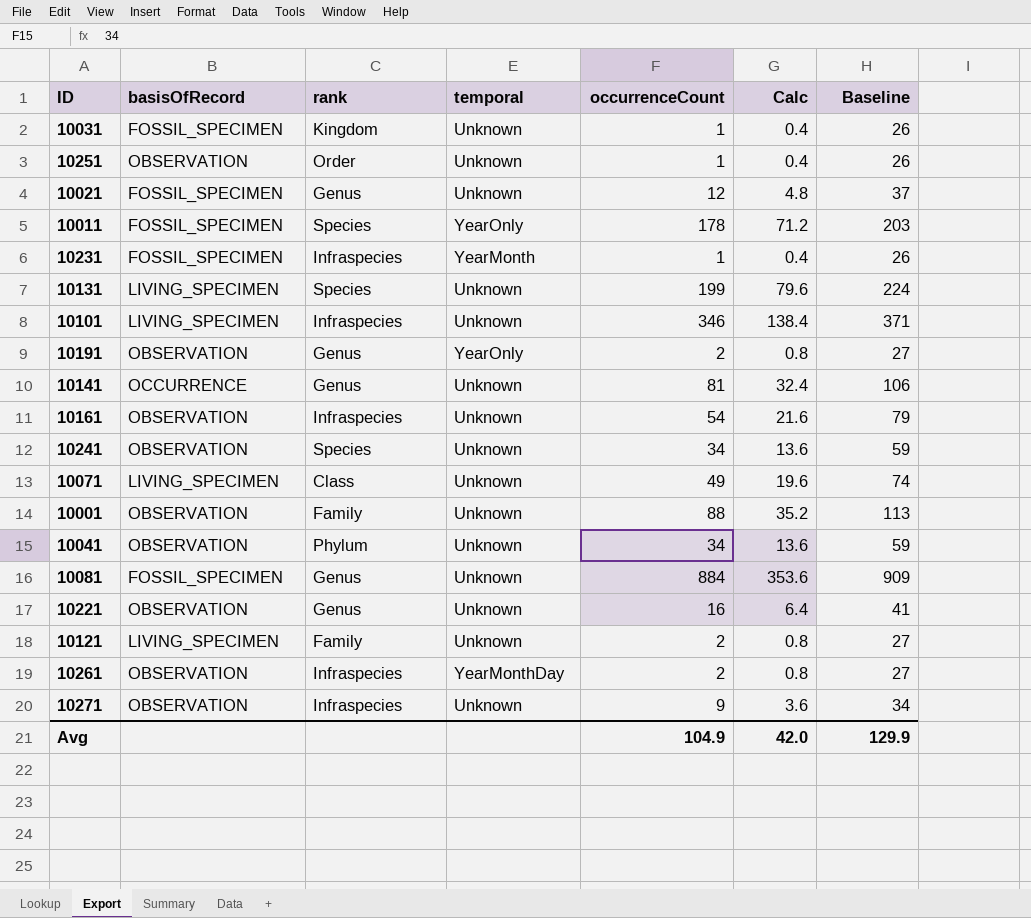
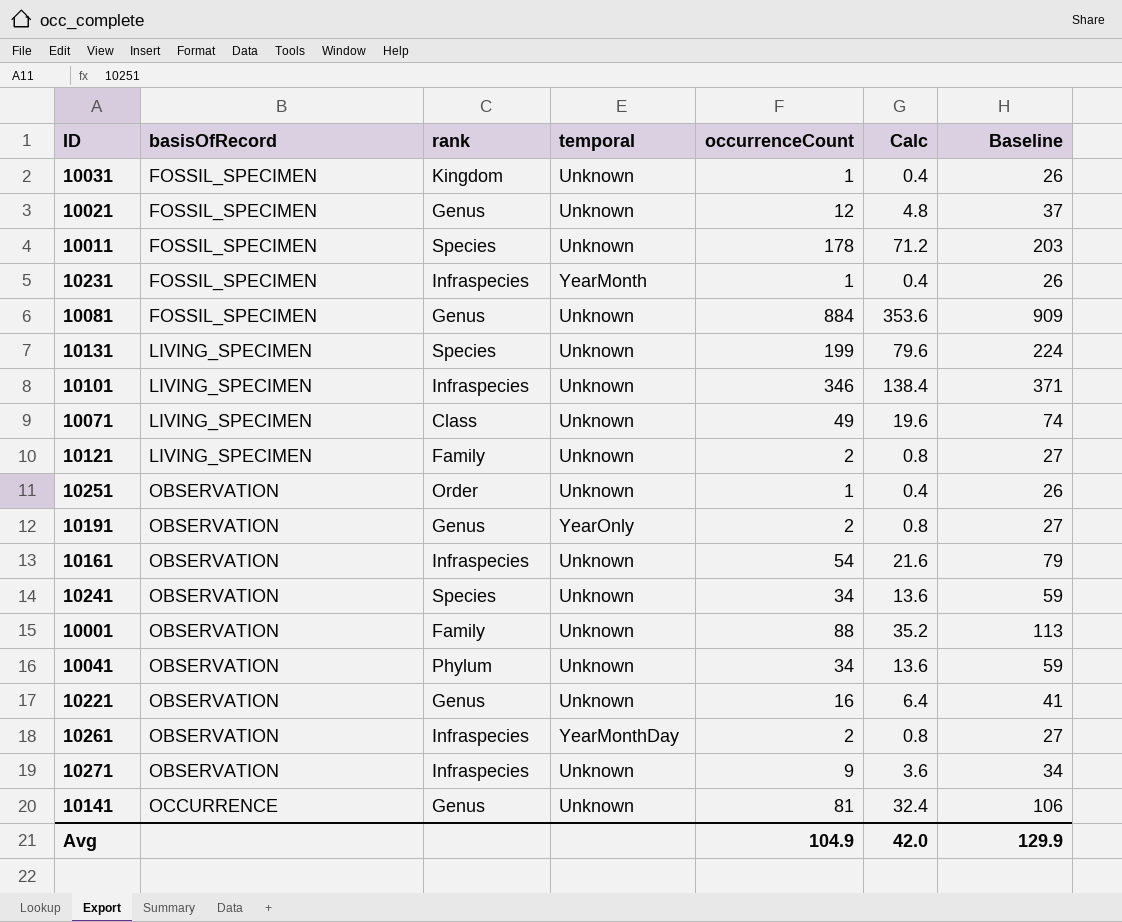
row order: none -> basisOfRecord ascending
10011 | temporal: YearOnly -> Unknown

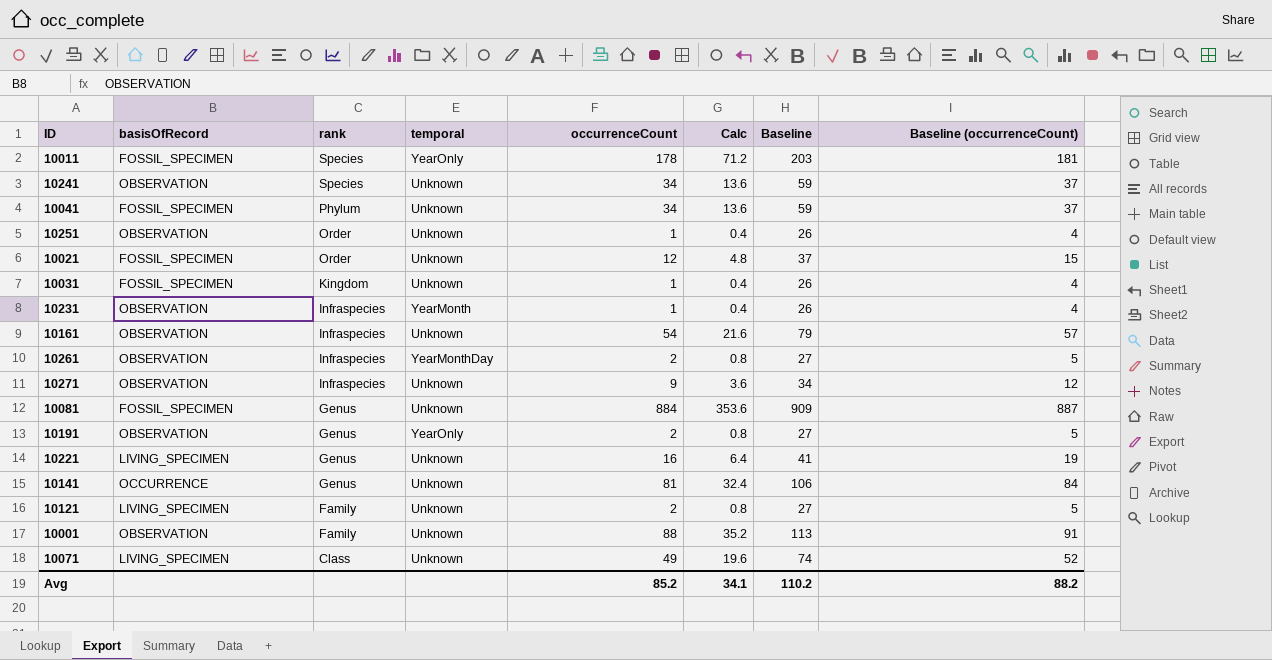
row order: basisOfRecord ascending -> rank descending
column Baseline (occurrenceCount) | formula: none -> [occurrenceCount] + 3
row 10131: LIVING_SPECIMEN | Species | Unknown | 199 | 79.6 | 224 -> none
row 10101: LIVING_SPECIMEN | Infraspecies | Unknown | 346 | 138.4 | 371 -> none
10011 | temporal: Unknown -> YearOnly
10041 | basisOfRecord: OBSERVATION -> FOSSIL_SPECIMEN
10021 | rank: Genus -> Order
10231 | basisOfRecord: FOSSIL_SPECIMEN -> OBSERVATION
10221 | basisOfRecord: OBSERVATION -> LIVING_SPECIMEN
Avg | occurrenceCount: 104.9 -> 85.2
Avg | Calc: 42.0 -> 34.1
Avg | Baseline: 129.9 -> 110.2

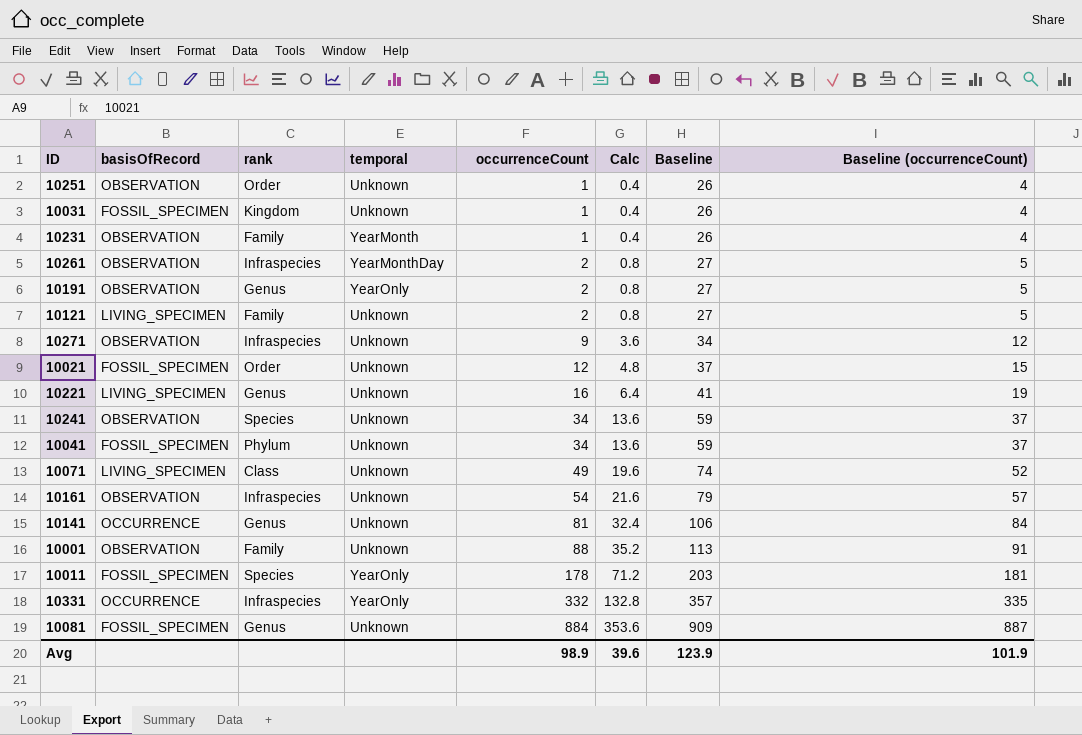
row order: rank descending -> occurrenceCount ascending
10231 | rank: Infraspecies -> Family
row 10331: none -> OCCURRENCE | Infraspecies | YearOnly | 332 | 132.8 | 357 | 335
Avg | occurrenceCount: 85.2 -> 98.9
Avg | Calc: 34.1 -> 39.6
Avg | Baseline: 110.2 -> 123.9
Avg | Baseline (occurrenceCount): 88.2 -> 101.9

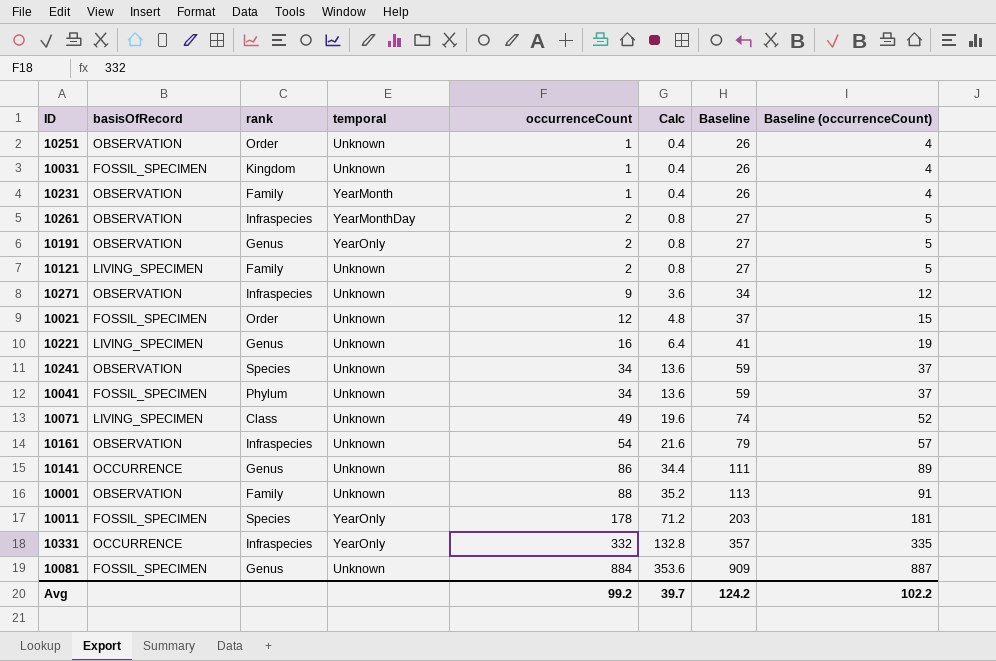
10141 | occurrenceCount: 81 -> 86
10141 | Calc: 32.4 -> 34.4
10141 | Baseline: 106 -> 111
10141 | Baseline (occurrenceCount): 84 -> 89
Avg | occurrenceCount: 98.9 -> 99.2
Avg | Calc: 39.6 -> 39.7
Avg | Baseline: 123.9 -> 124.2
Avg | Baseline (occurrenceCount): 101.9 -> 102.2

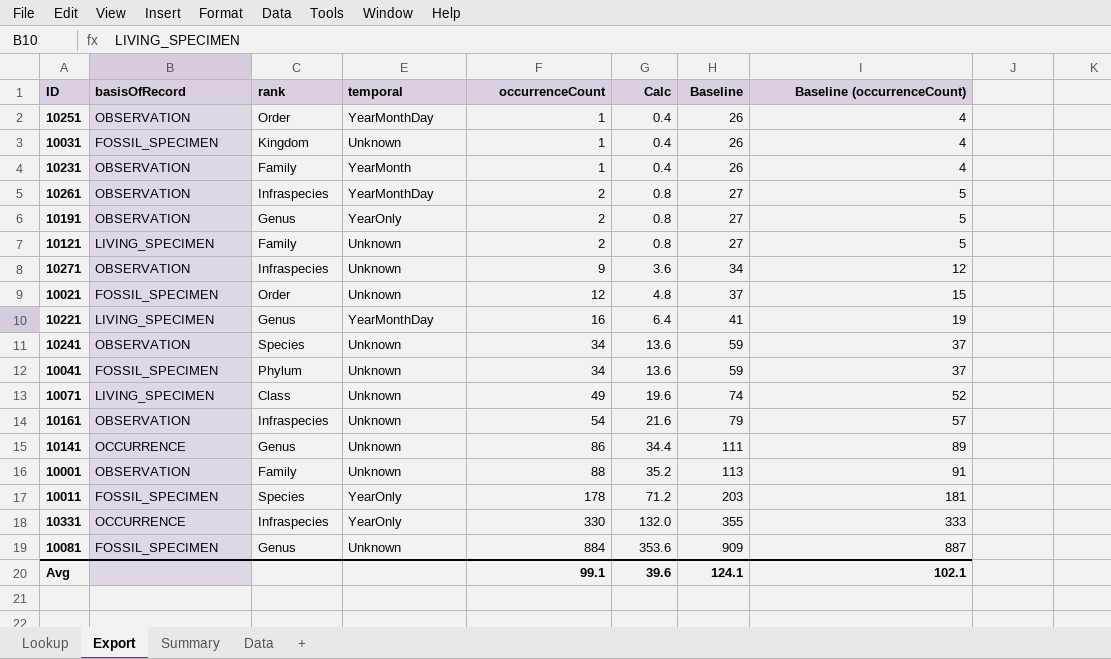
10251 | temporal: Unknown -> YearMonthDay
10221 | temporal: Unknown -> YearMonthDay
10331 | occurrenceCount: 332 -> 330
10331 | Calc: 132.8 -> 132.0
10331 | Baseline: 357 -> 355
10331 | Baseline (occurrenceCount): 335 -> 333
Avg | occurrenceCount: 99.2 -> 99.1
Avg | Calc: 39.7 -> 39.6
Avg | Baseline: 124.2 -> 124.1
Avg | Baseline (occurrenceCount): 102.2 -> 102.1

